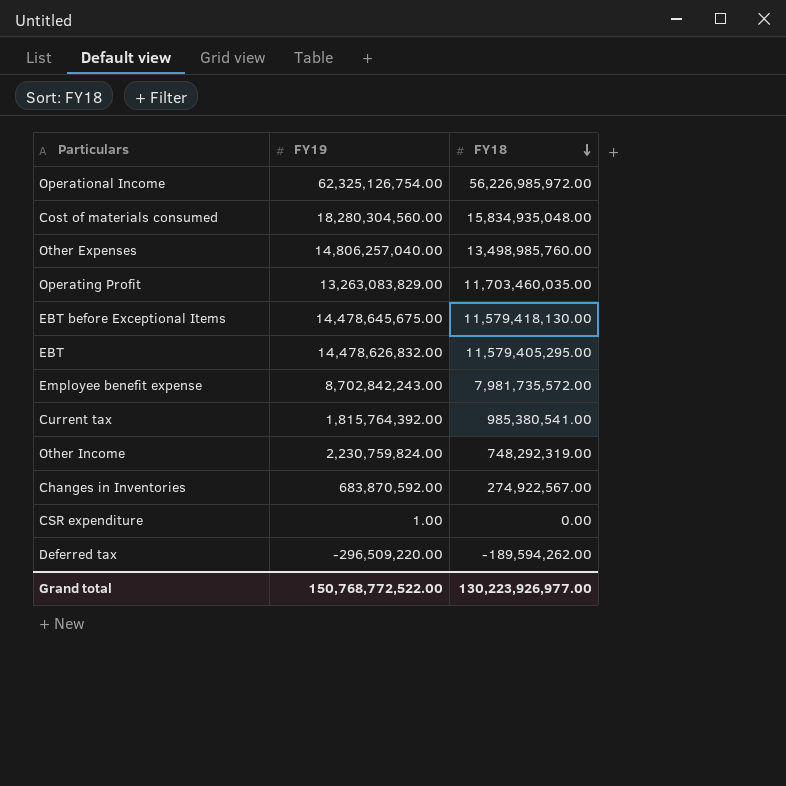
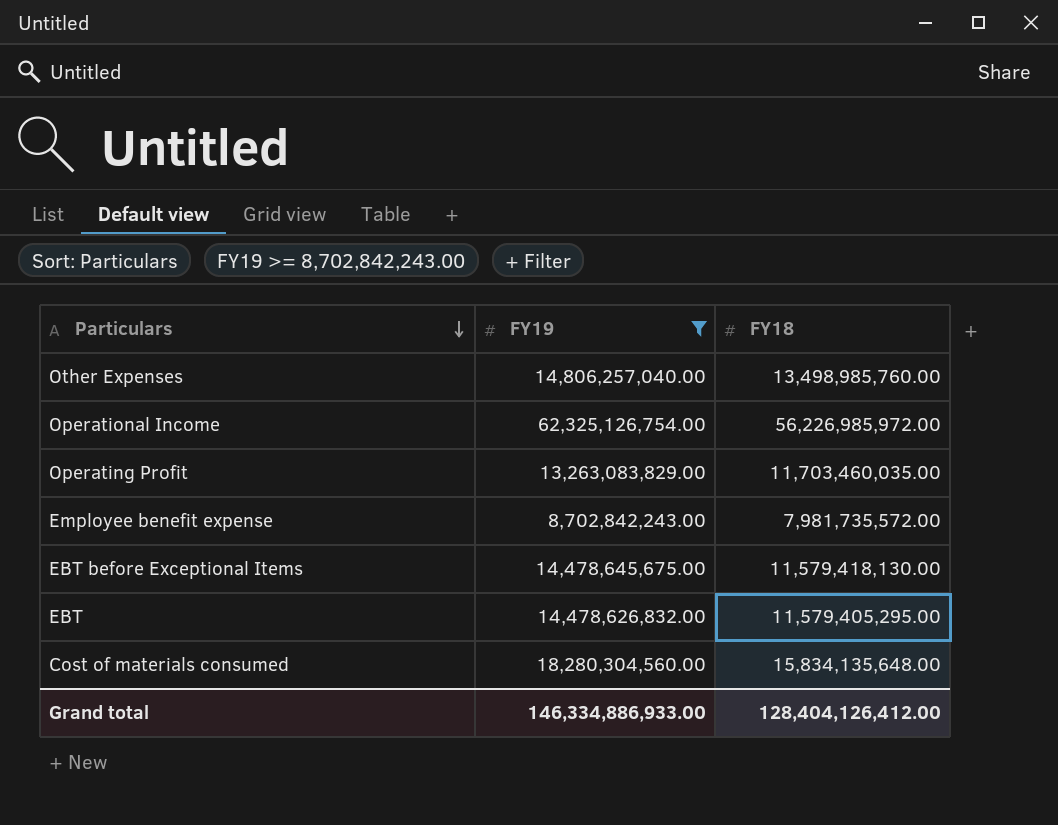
filter: none -> FY19 >= 8,702,842,243.00
row order: FY18 descending -> Particulars descending
Cost of materials consumed | FY18: 15,834,935,048.00 -> 15,834,135,648.00
Grand total | FY19: 150,768,772,522.00 -> 146,334,886,933.00
Grand total | FY18: 130,223,926,977.00 -> 128,404,126,412.00

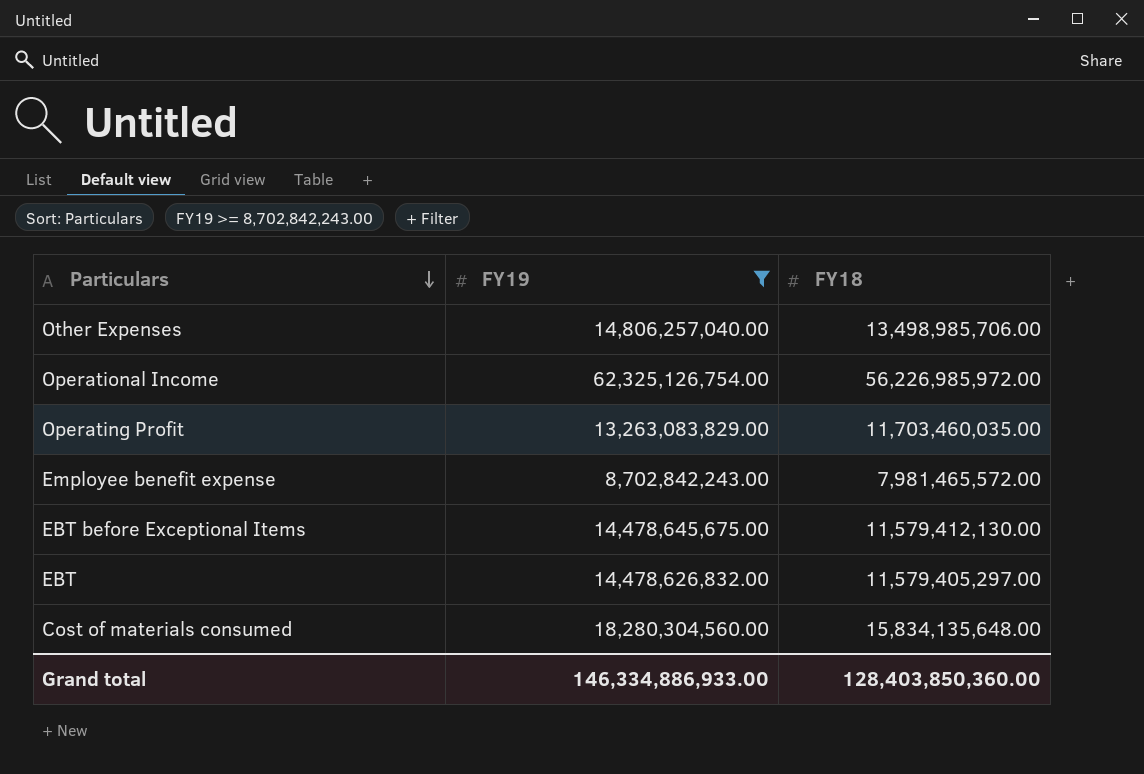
Other Expenses | FY18: 13,498,985,760.00 -> 13,498,985,706.00
Employee benefit expense | FY18: 7,981,735,572.00 -> 7,981,465,572.00
EBT before Exceptional Items | FY18: 11,579,418,130.00 -> 11,579,412,130.00
EBT | FY18: 11,579,405,295.00 -> 11,579,405,297.00
Grand total | FY18: 128,404,126,412.00 -> 128,403,850,360.00

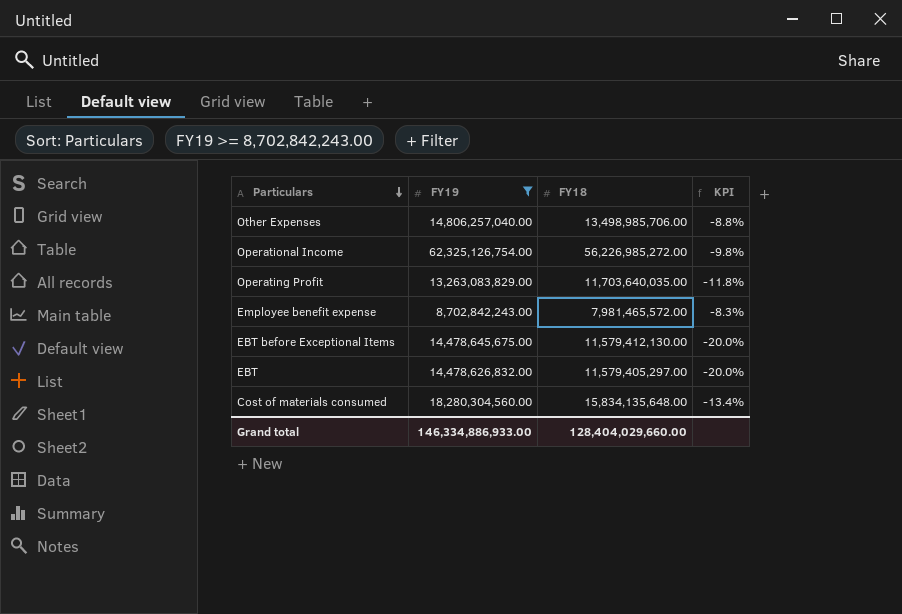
column KPI | formula: none -> ([FY18] - [FY19]) / [FY19]
Operational Income | FY18: 56,226,985,972.00 -> 56,226,985,272.00
Operating Profit | FY18: 11,703,460,035.00 -> 11,703,640,035.00
Grand total | FY18: 128,403,850,360.00 -> 128,404,029,660.00

